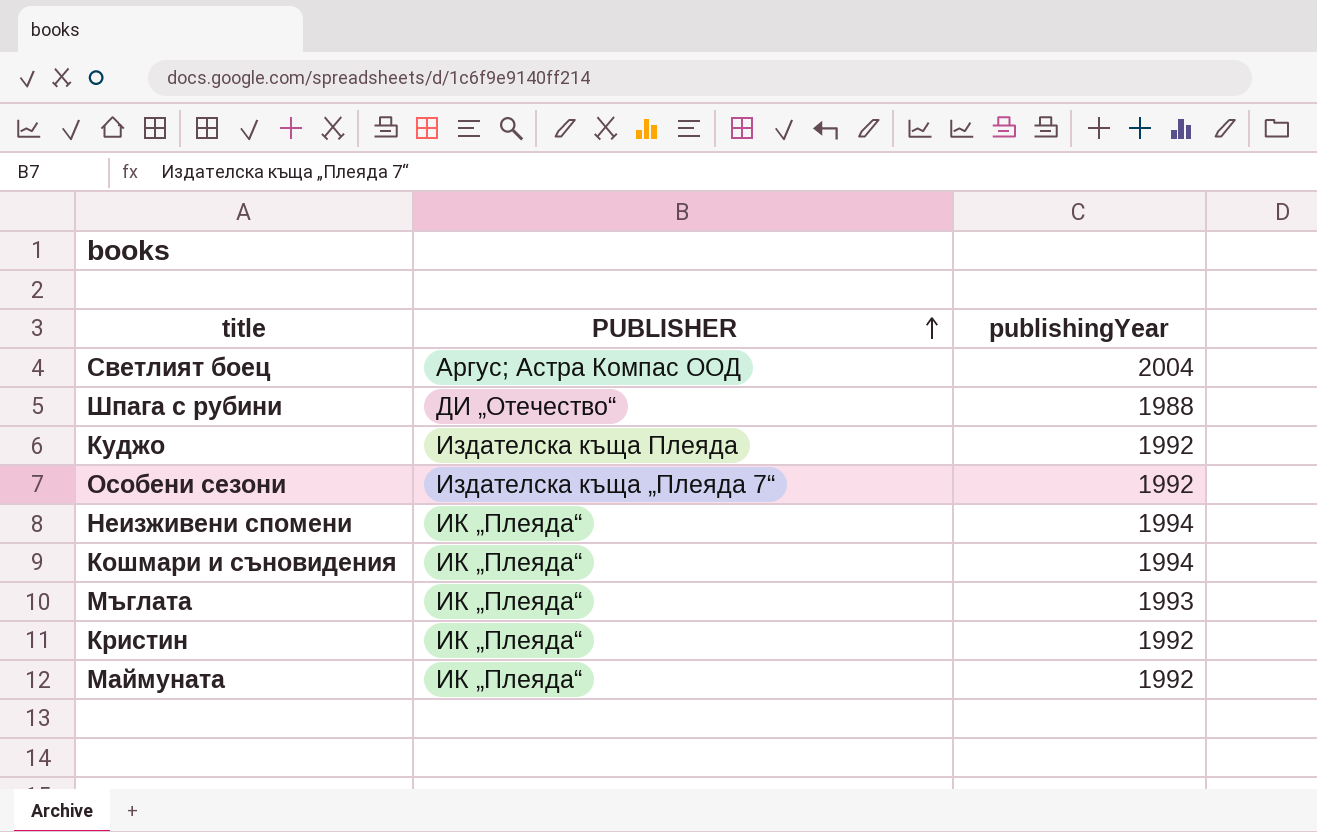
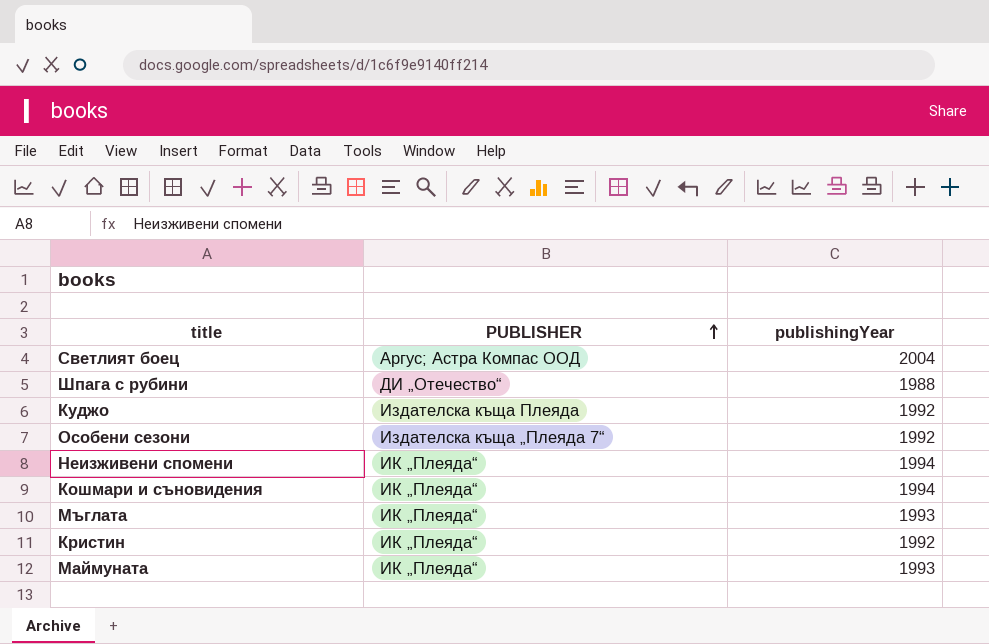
Маймуната | publishingYear: 1992 -> 1993

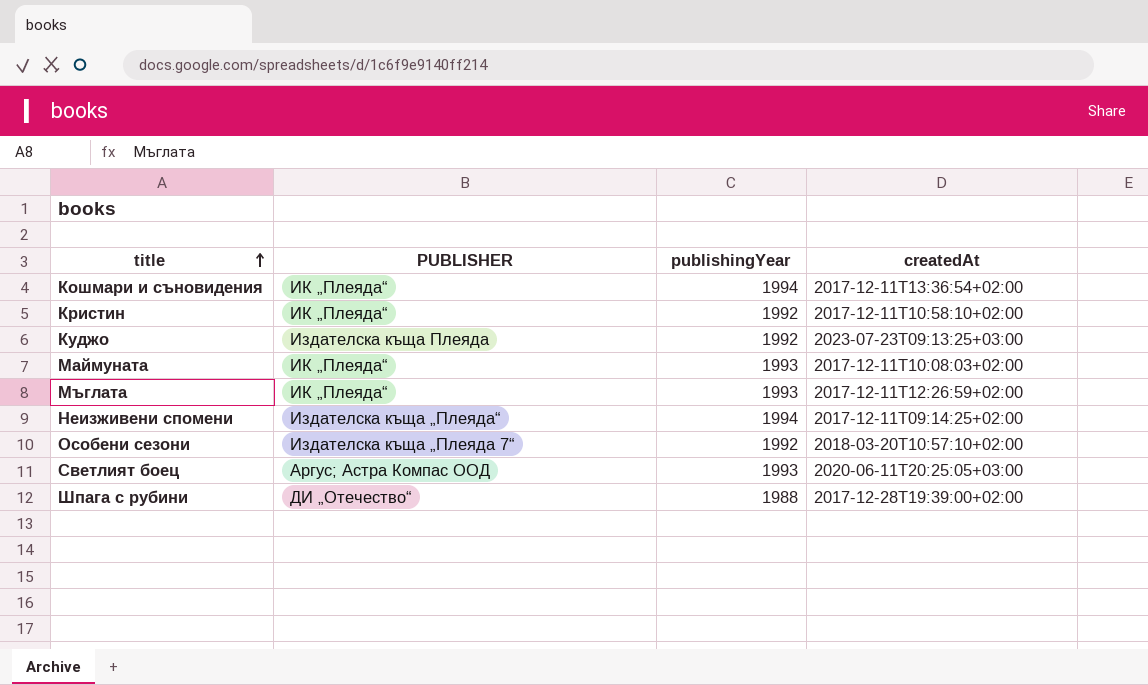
row order: PUBLISHER ascending -> title ascending
column createdAt | position: none -> 4
Неизживени спомени | PUBLISHER: ИК „Плеяда“ -> Издателска къща „Плеяда“
Светлият боец | publishingYear: 2004 -> 1993

